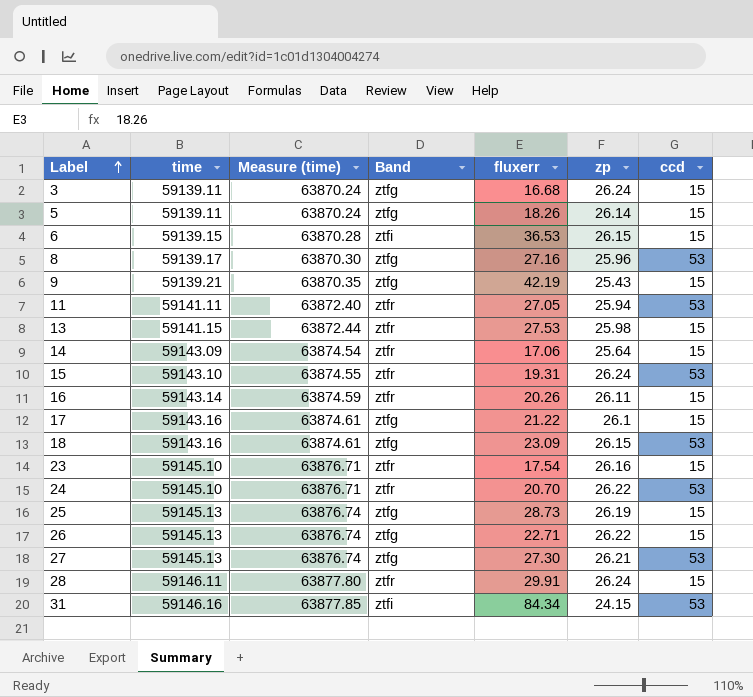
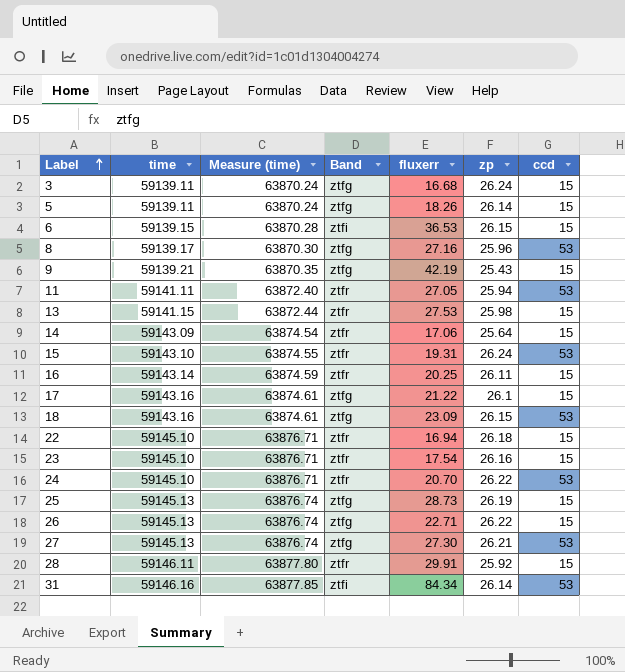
16 | fluxerr: 20.26 -> 20.25
row 22: none -> 59145.10 | 63876.71 | ztfr | 16.94 | 26.18 | 15
28 | zp: 26.24 -> 25.92
31 | zp: 24.15 -> 26.14

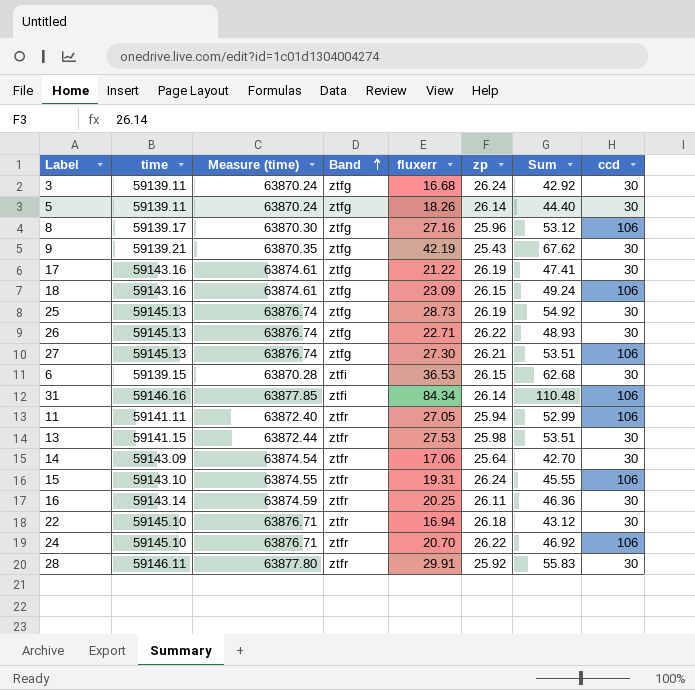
row order: Label ascending -> Band ascending
column Sum | formula: none -> [fluxerr] + [zp]
row 23: 59145.10 | 63876.71 | ztfr | 17.54 | 26.16 | 15 -> none
3 | ccd: 15 -> 30
5 | ccd: 15 -> 30
8 | ccd: 53 -> 106
9 | ccd: 15 -> 30
17 | zp: 26.1 -> 26.19
17 | ccd: 15 -> 30
18 | ccd: 53 -> 106
25 | ccd: 15 -> 30
26 | ccd: 15 -> 30
27 | ccd: 53 -> 106
6 | ccd: 15 -> 30
31 | ccd: 53 -> 106
11 | ccd: 53 -> 106
13 | ccd: 15 -> 30
14 | ccd: 15 -> 30
15 | ccd: 53 -> 106
16 | ccd: 15 -> 30
22 | ccd: 15 -> 30
24 | ccd: 53 -> 106
28 | ccd: 15 -> 30

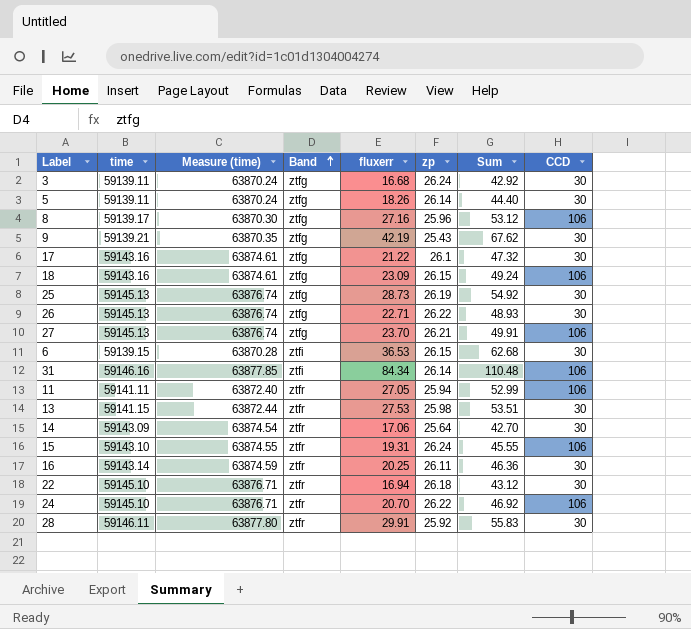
column name: ccd -> CCD
17 | zp: 26.19 -> 26.1
17 | Sum: 47.41 -> 47.32
27 | fluxerr: 27.30 -> 23.70
27 | Sum: 53.51 -> 49.91

